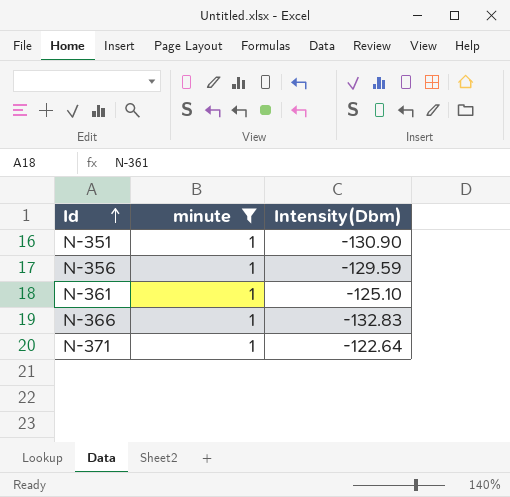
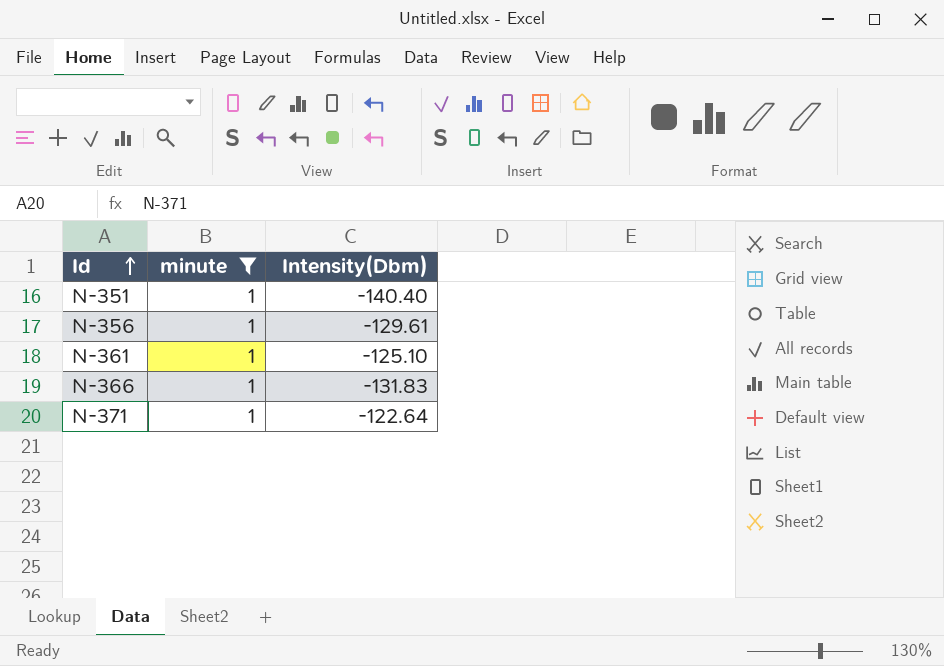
N-351 | Intensity(Dbm): -130.90 -> -140.40
N-356 | Intensity(Dbm): -129.59 -> -129.61
N-366 | Intensity(Dbm): -132.83 -> -131.83

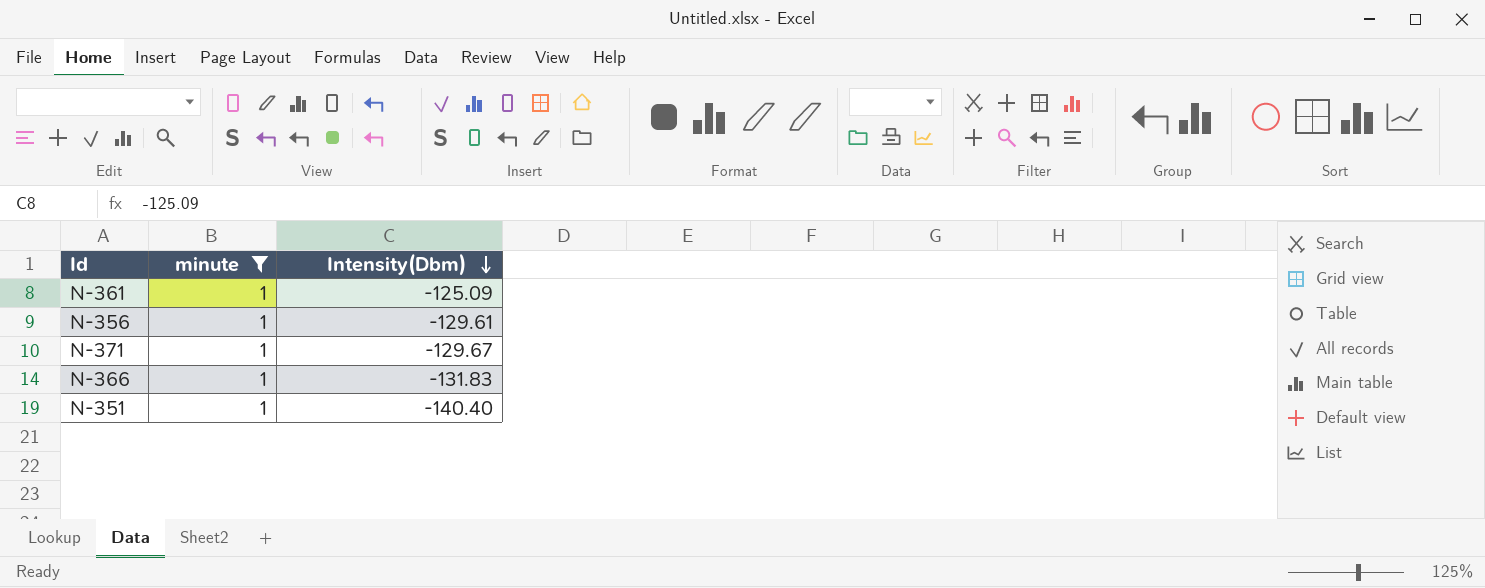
row order: Id ascending -> Intensity(Dbm) descending
N-361 | Intensity(Dbm): -125.10 -> -125.09
N-371 | Intensity(Dbm): -122.64 -> -129.67

